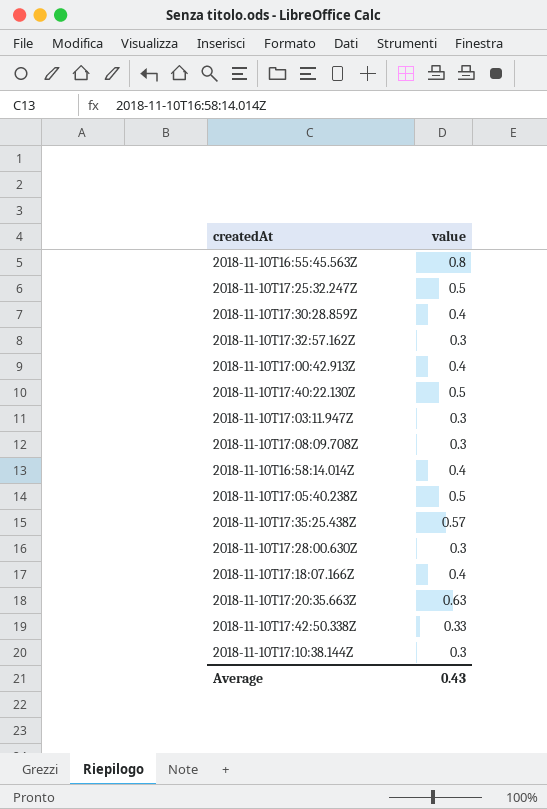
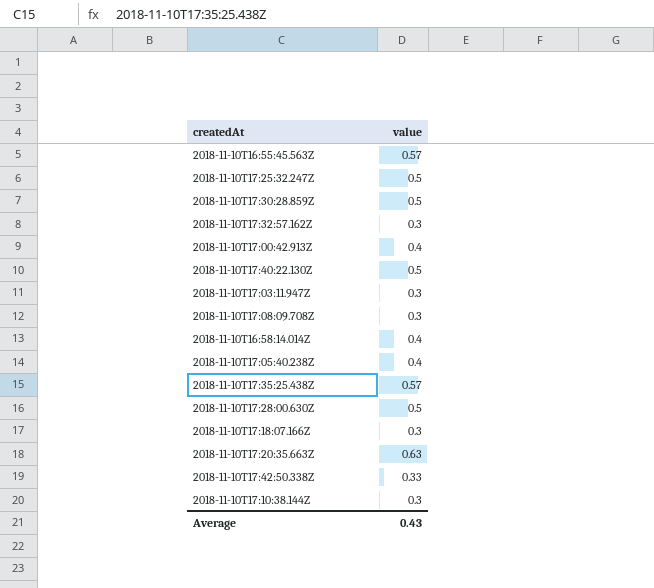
2018-11-10T16:55:45.563Z | value: 0.8 -> 0.57
2018-11-10T17:30:28.859Z | value: 0.4 -> 0.5
2018-11-10T17:05:40.238Z | value: 0.5 -> 0.4
2018-11-10T17:28:00.630Z | value: 0.3 -> 0.5
2018-11-10T17:18:07.166Z | value: 0.4 -> 0.3

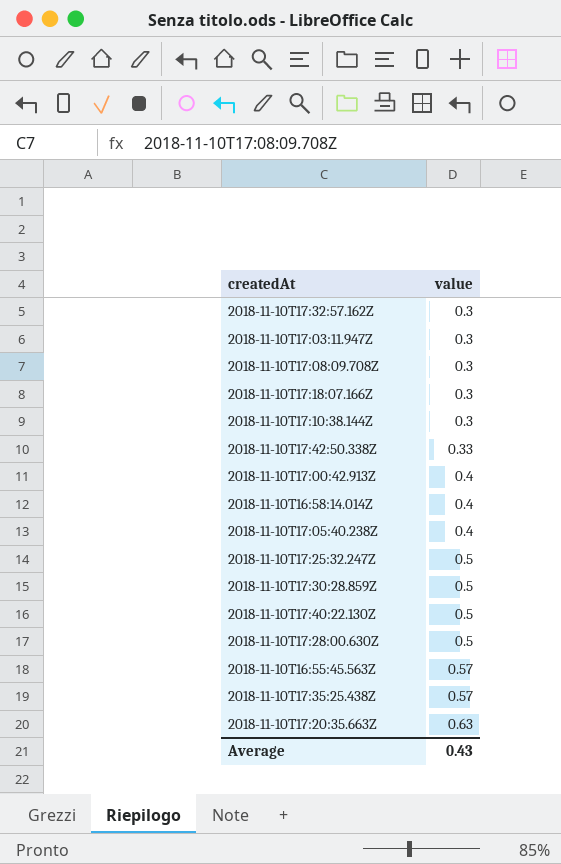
row order: none -> value ascending

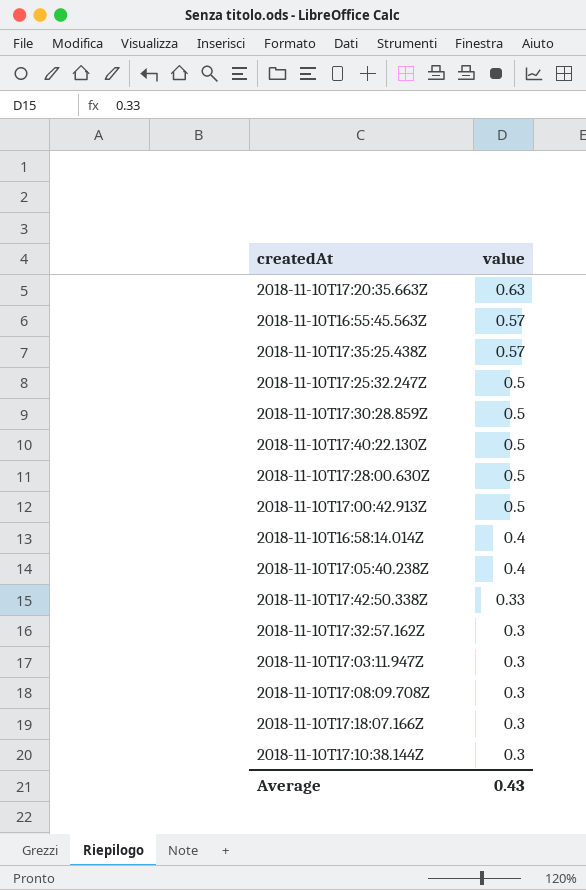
row order: value ascending -> value descending
2018-11-10T17:00:42.913Z | value: 0.4 -> 0.5

